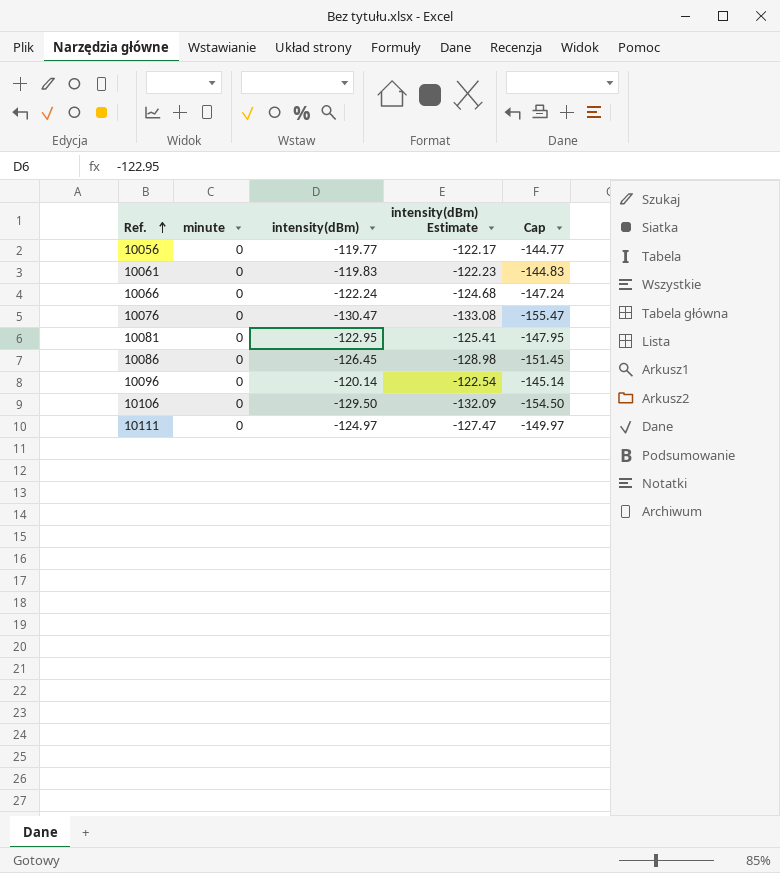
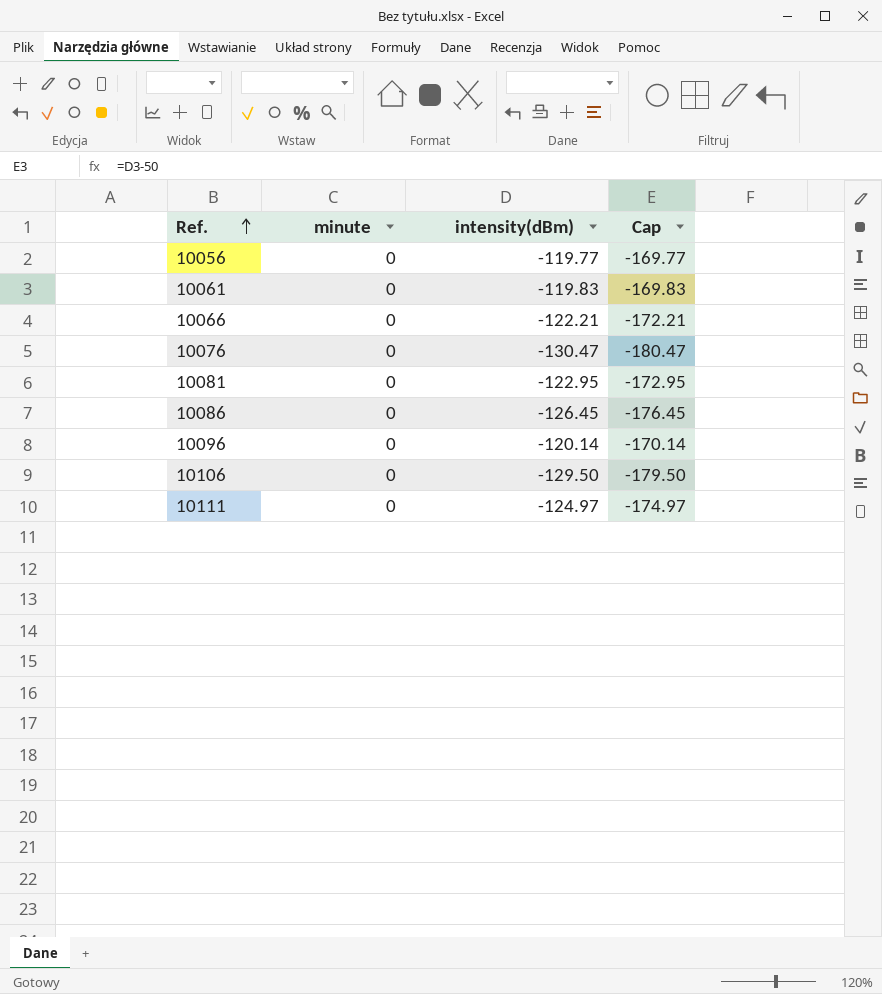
column intensity(dBm) Estimate | formula: [intensity(dBm)] * 1.02 -> none
column Cap | formula: [intensity(dBm)] - 25 -> [intensity(dBm)] - 50
10066 | intensity(dBm): -122.24 -> -122.21

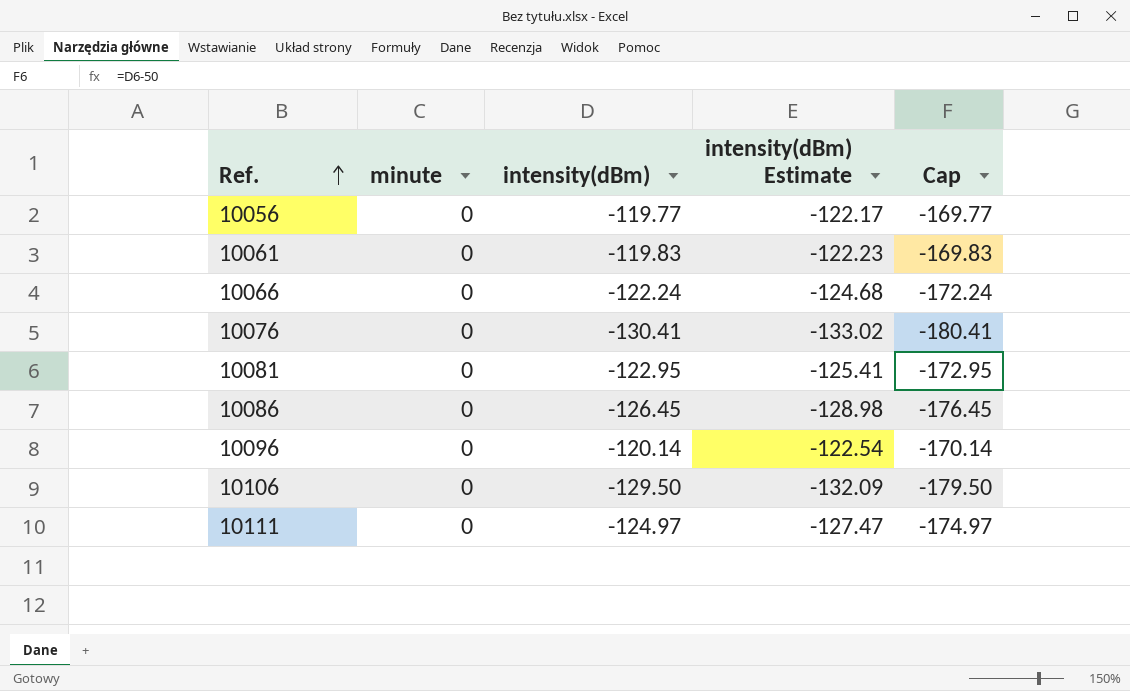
column intensity(dBm) Estimate | formula: none -> [intensity(dBm)] * 1.02
10066 | intensity(dBm): -122.21 -> -122.24
10066 | Cap: -172.21 -> -172.24
10076 | intensity(dBm): -130.47 -> -130.41
10076 | Cap: -180.47 -> -180.41

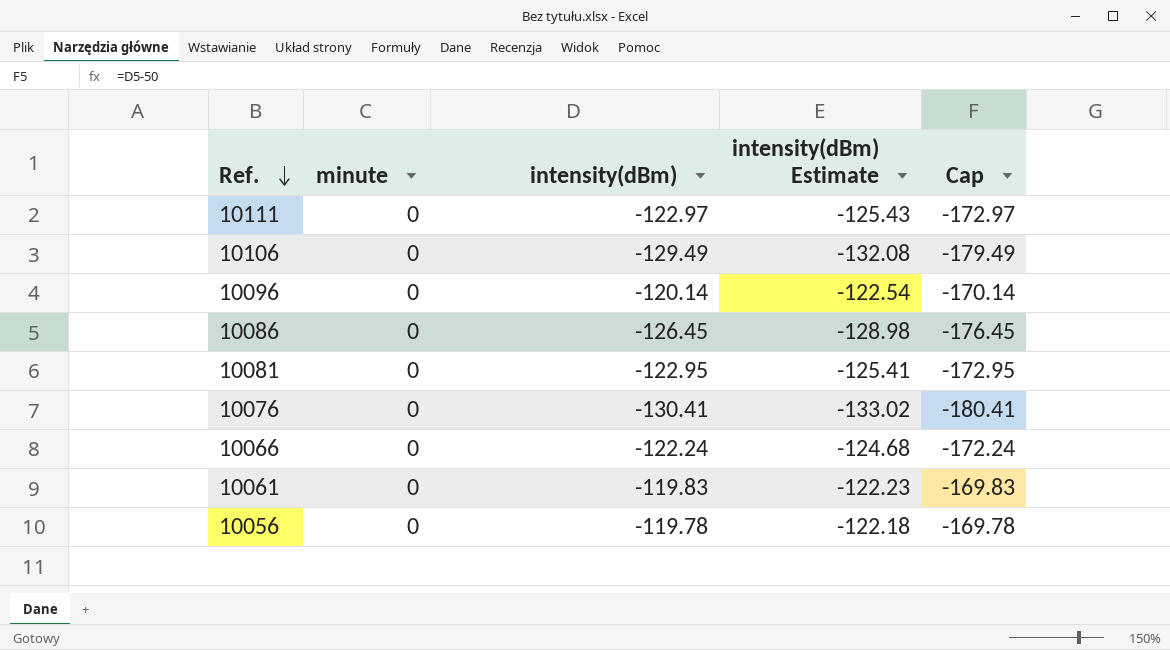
row order: Ref. ascending -> Ref. descending
10111 | intensity(dBm): -124.97 -> -122.97
10111 | intensity(dBm) Estimate: -127.47 -> -125.43
10111 | Cap: -174.97 -> -172.97
10106 | intensity(dBm): -129.50 -> -129.49
10106 | intensity(dBm) Estimate: -132.09 -> -132.08
10106 | Cap: -179.50 -> -179.49
10056 | intensity(dBm): -119.77 -> -119.78
10056 | intensity(dBm) Estimate: -122.17 -> -122.18
10056 | Cap: -169.77 -> -169.78

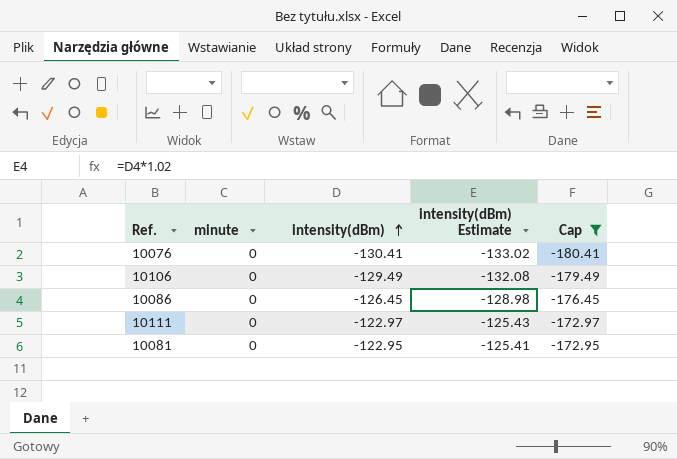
filter: none -> Cap <= -172.95
row order: Ref. descending -> intensity(dBm) ascending

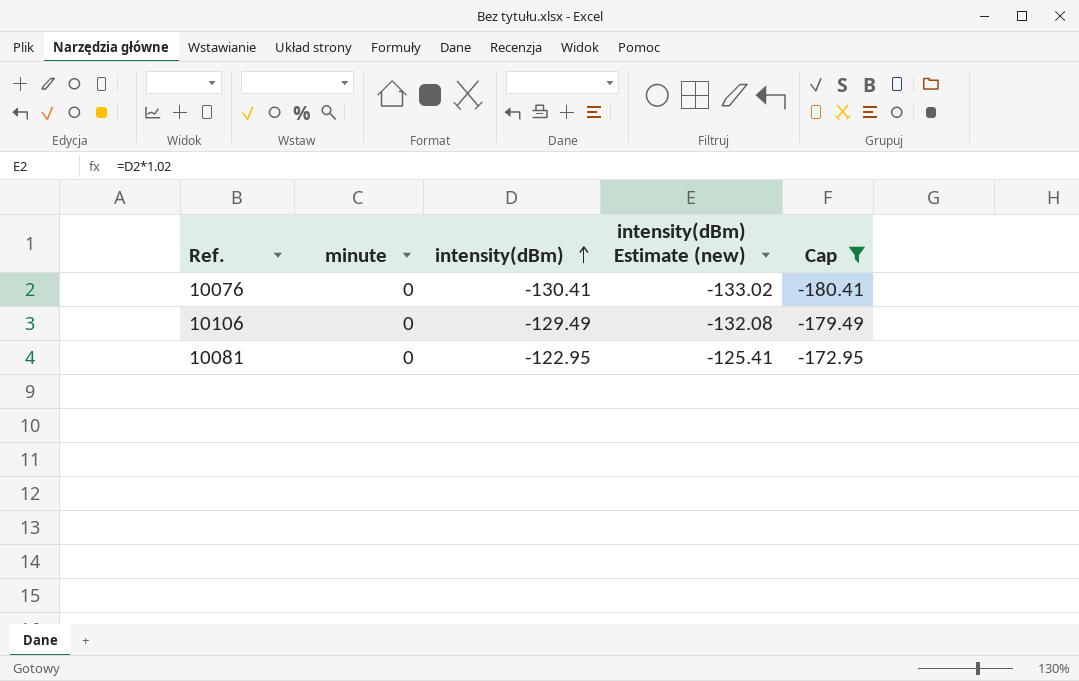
column name: intensity(dBm) Estimate -> intensity(dBm) Estimate (new)
row 10086: 0 | -126.45 | -128.98 | -176.45 -> none
row 10111: 0 | -122.97 | -125.43 | -172.97 -> none

